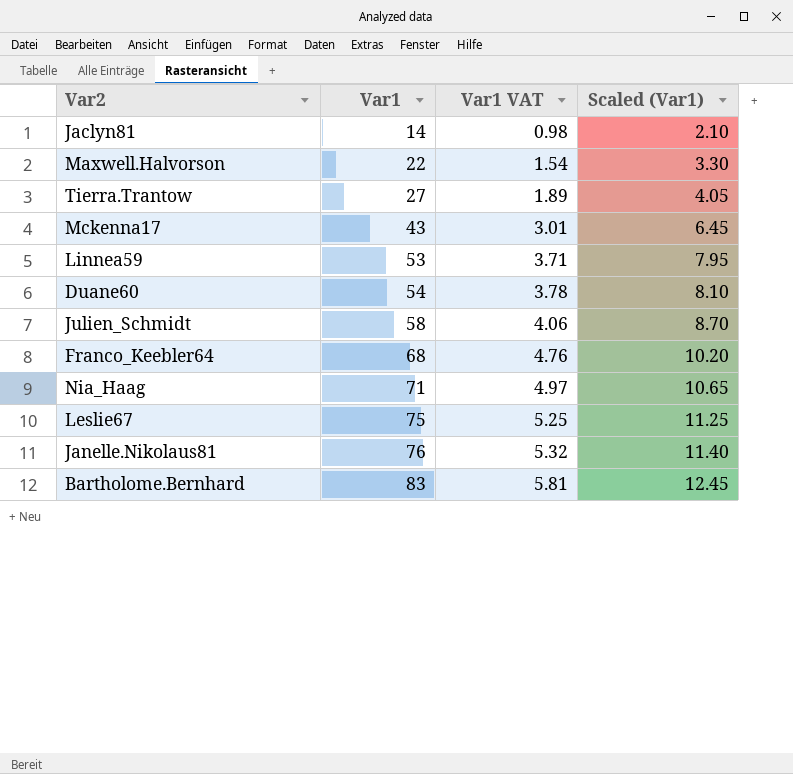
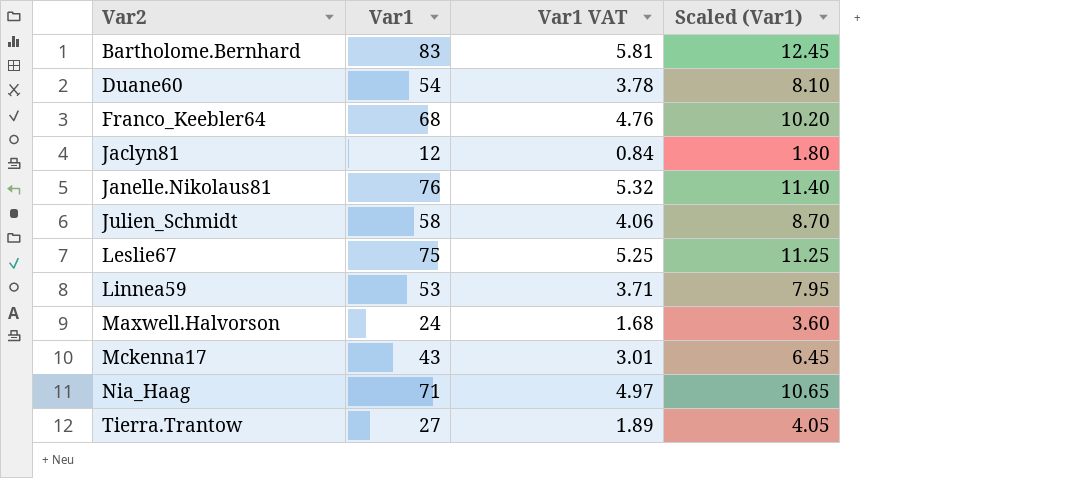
row order: Var1 ascending -> Var2 ascending
Jaclyn81 | Var1: 14 -> 12
Jaclyn81 | Var1 VAT: 0.98 -> 0.84
Jaclyn81 | Scaled (Var1): 2.10 -> 1.80
Maxwell.Halvorson | Var1: 22 -> 24
Maxwell.Halvorson | Var1 VAT: 1.54 -> 1.68
Maxwell.Halvorson | Scaled (Var1): 3.30 -> 3.60

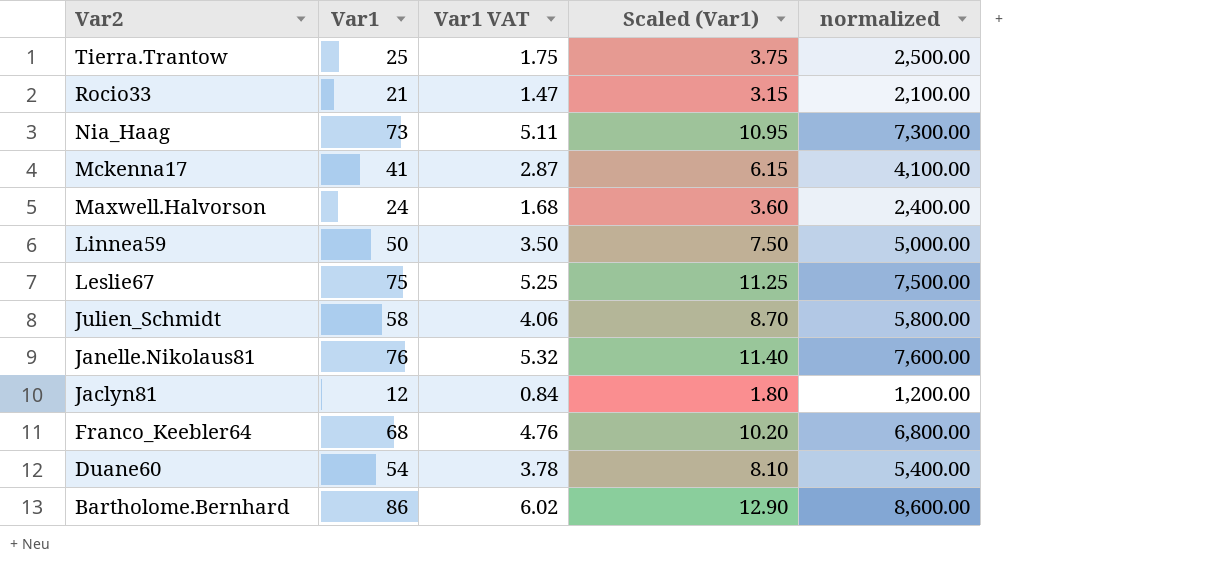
row order: Var2 ascending -> Var2 descending
column normalized | formula: none -> [Var1] * 100
Tierra.Trantow | Var1: 27 -> 25
Tierra.Trantow | Var1 VAT: 1.89 -> 1.75
Tierra.Trantow | Scaled (Var1): 4.05 -> 3.75
row Rocio33: none -> 21 | 1.47 | 3.15 | 2,100.00
Nia_Haag | Var1: 71 -> 73
Nia_Haag | Var1 VAT: 4.97 -> 5.11
Nia_Haag | Scaled (Var1): 10.65 -> 10.95
Mckenna17 | Var1: 43 -> 41
Mckenna17 | Var1 VAT: 3.01 -> 2.87
Mckenna17 | Scaled (Var1): 6.45 -> 6.15
Linnea59 | Var1: 53 -> 50
Linnea59 | Var1 VAT: 3.71 -> 3.50
Linnea59 | Scaled (Var1): 7.95 -> 7.50
Bartholome.Bernhard | Var1: 83 -> 86
Bartholome.Bernhard | Var1 VAT: 5.81 -> 6.02
Bartholome.Bernhard | Scaled (Var1): 12.45 -> 12.90

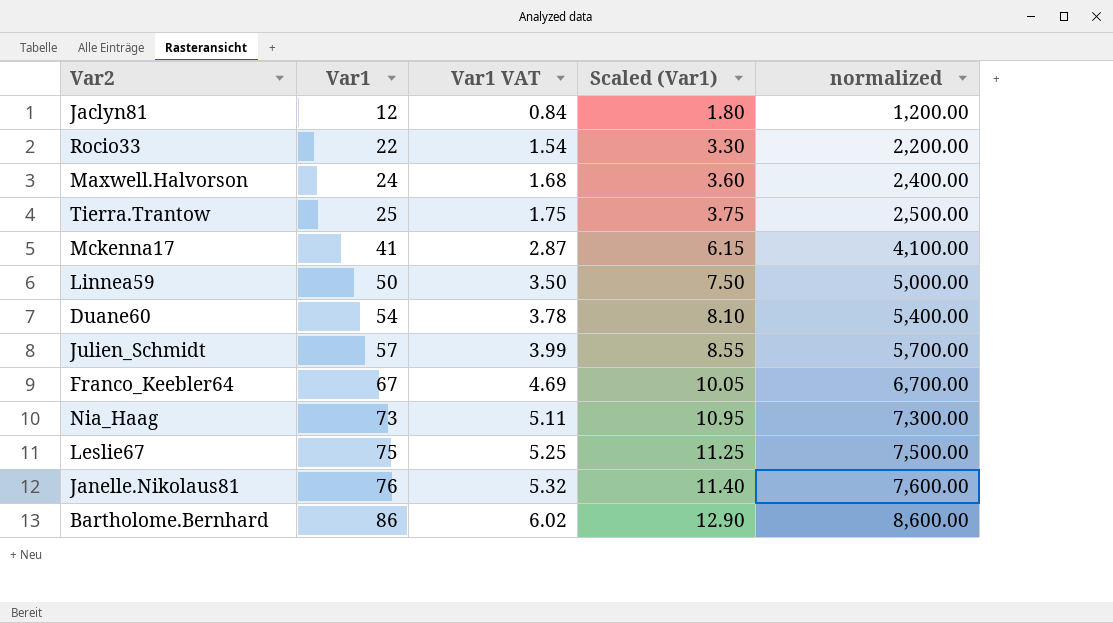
row order: Var2 descending -> Var1 ascending
Rocio33 | Var1: 21 -> 22
Rocio33 | Var1 VAT: 1.47 -> 1.54
Rocio33 | Scaled (Var1): 3.15 -> 3.30
Rocio33 | normalized: 2,100.00 -> 2,200.00
Julien_Schmidt | Var1: 58 -> 57
Julien_Schmidt | Var1 VAT: 4.06 -> 3.99
Julien_Schmidt | Scaled (Var1): 8.70 -> 8.55
Julien_Schmidt | normalized: 5,800.00 -> 5,700.00
Franco_Keebler64 | Var1: 68 -> 67
Franco_Keebler64 | Var1 VAT: 4.76 -> 4.69
Franco_Keebler64 | Scaled (Var1): 10.20 -> 10.05
Franco_Keebler64 | normalized: 6,800.00 -> 6,700.00

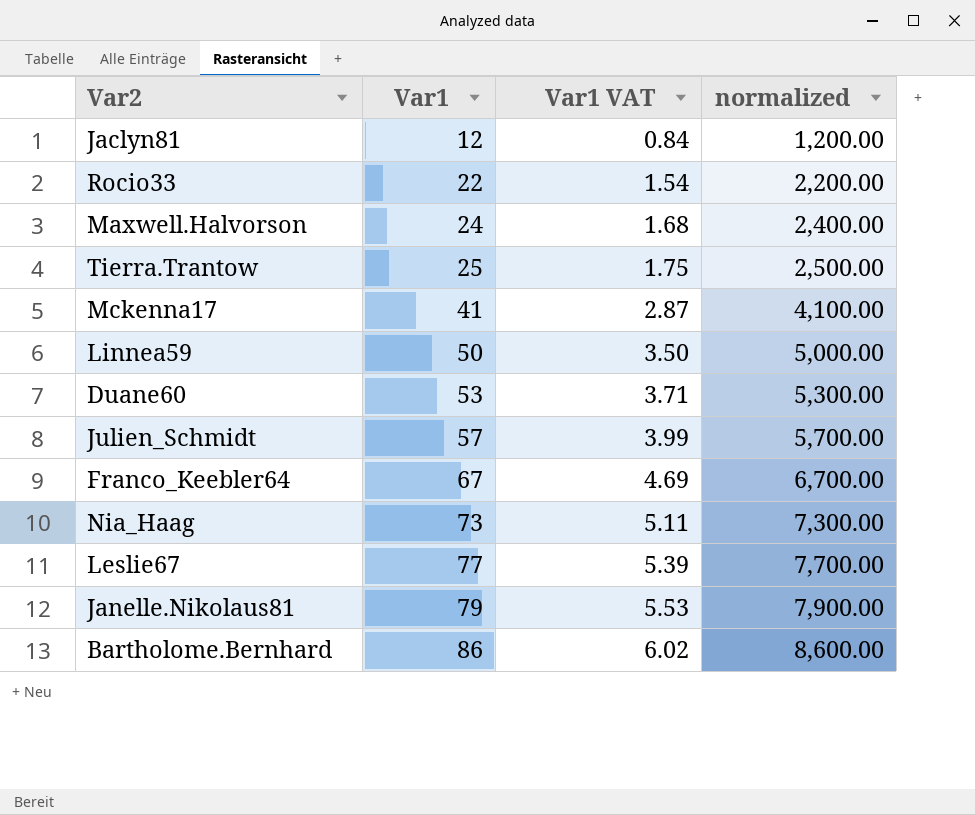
column Scaled (Var1) | formula: [Var1] * 0.15 -> none
Duane60 | Var1: 54 -> 53
Duane60 | Var1 VAT: 3.78 -> 3.71
Duane60 | normalized: 5,400.00 -> 5,300.00
Leslie67 | Var1: 75 -> 77
Leslie67 | Var1 VAT: 5.25 -> 5.39
Leslie67 | normalized: 7,500.00 -> 7,700.00
Janelle.Nikolaus81 | Var1: 76 -> 79
Janelle.Nikolaus81 | Var1 VAT: 5.32 -> 5.53
Janelle.Nikolaus81 | normalized: 7,600.00 -> 7,900.00

